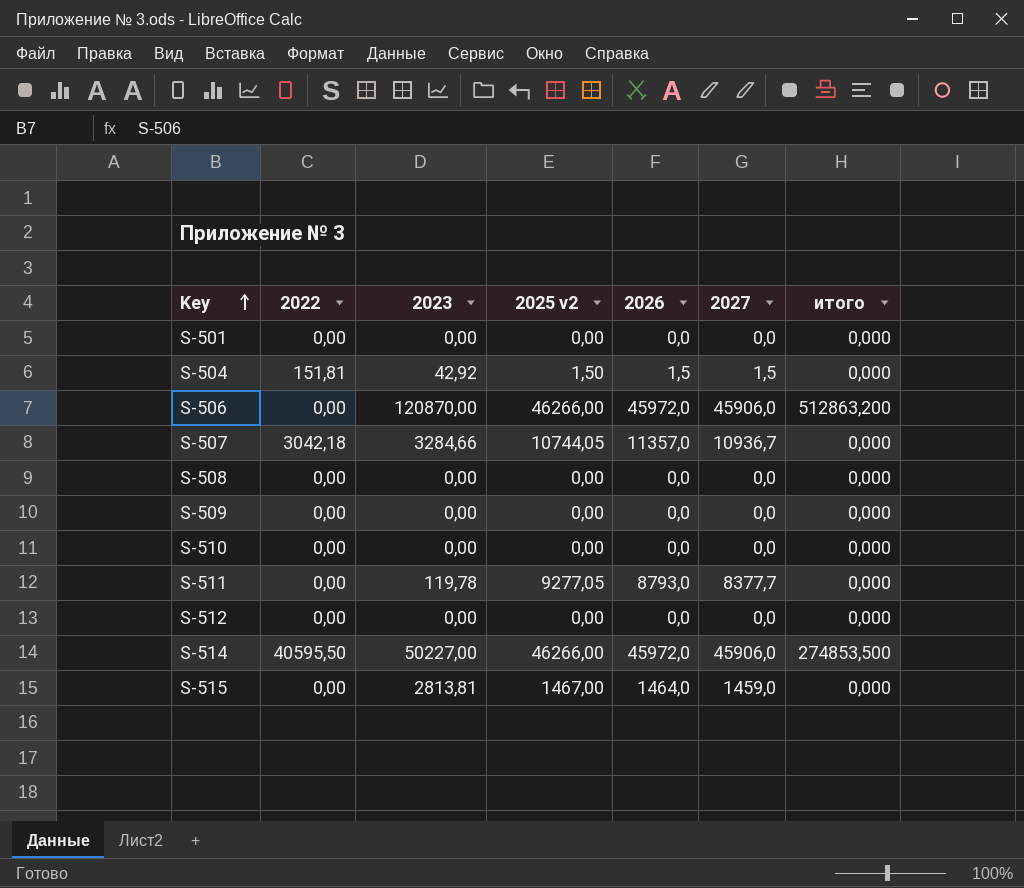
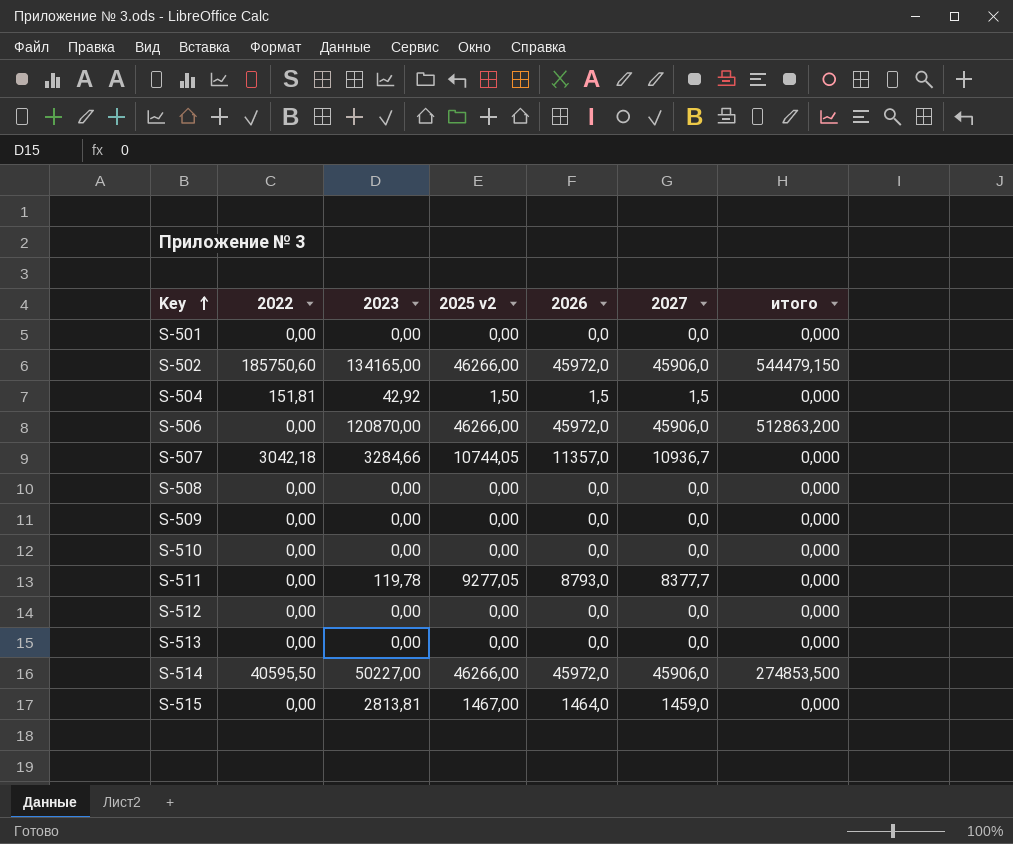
row S-502: none -> 185750,60 | 134165,00 | 46266,00 | 45972,0 | 45906,0 | 544479,150
row S-513: none -> 0,00 | 0,00 | 0,00 | 0,0 | 0,0 | 0,000

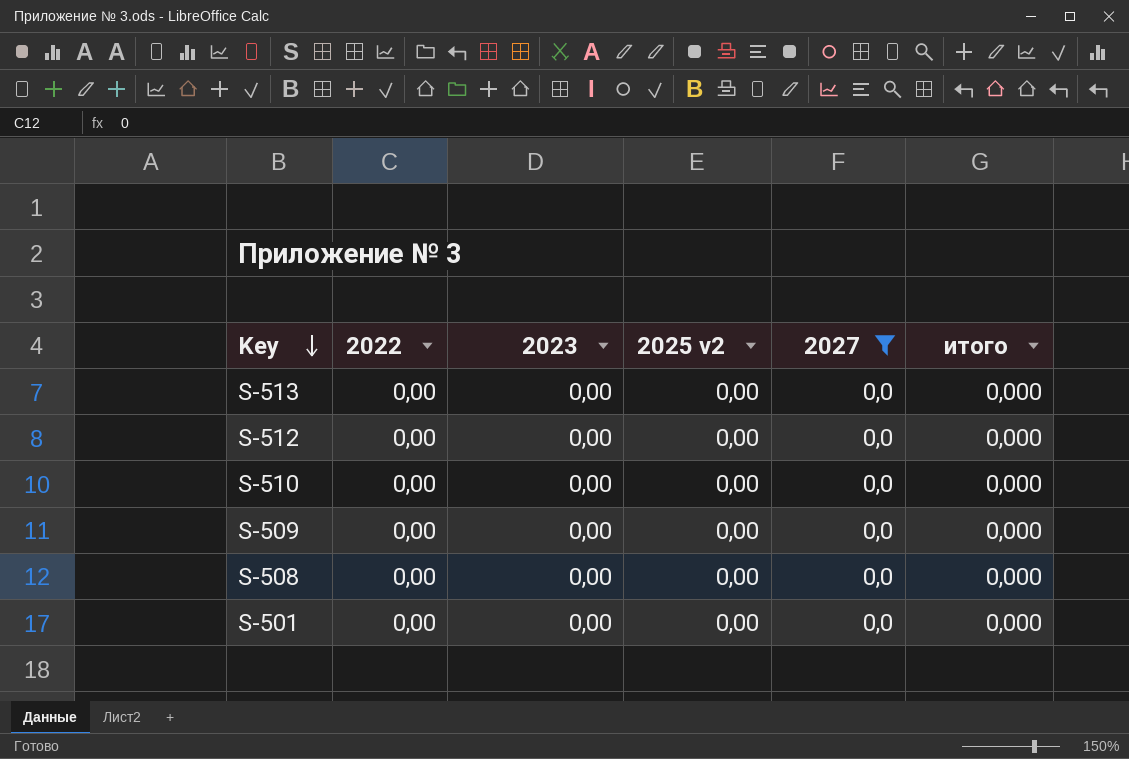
filter: none -> 2027 = 0,0
row order: Key ascending -> Key descending
column 2026 | position: 5 -> none

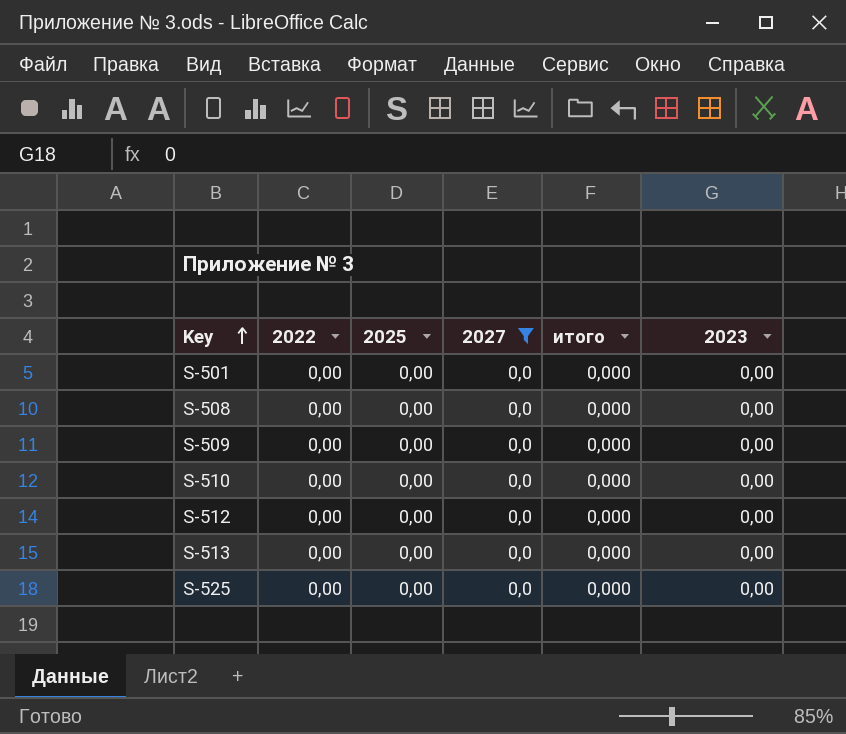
row order: Key descending -> Key ascending
column name: 2025 v2 -> 2025
column 2023 | position: 3 -> 6
row S-525: none -> 0,00 | 0,00 | 0,0 | 0,000 | 0,00

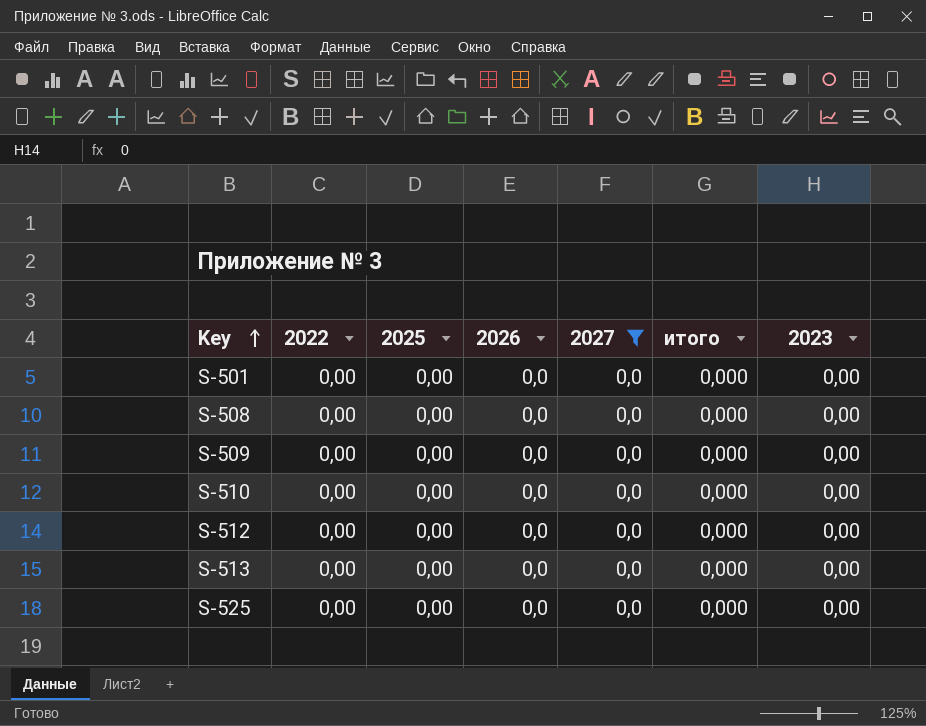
column 2026 | position: none -> 4

